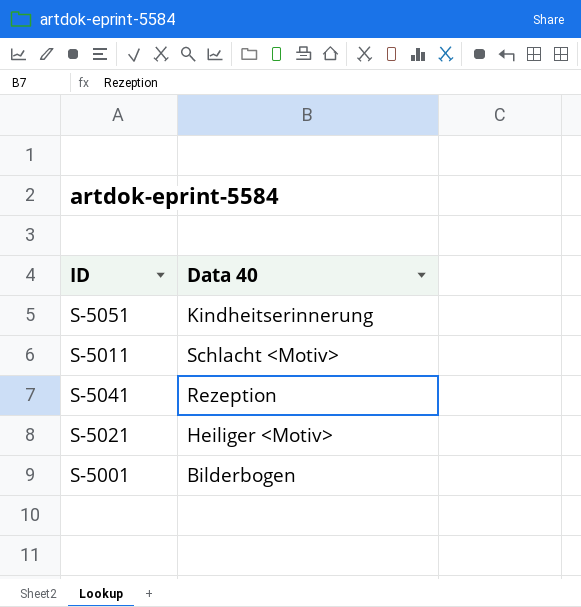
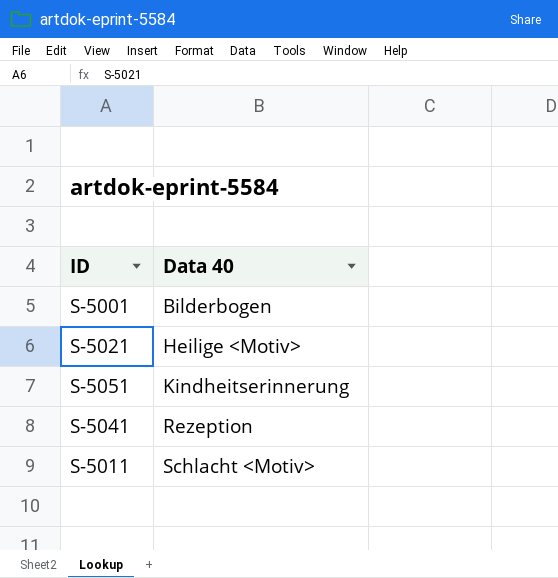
row order: none -> Data 40 ascending
S-5021 | Data 40: Heiliger <Motiv> -> Heilige <Motiv>

